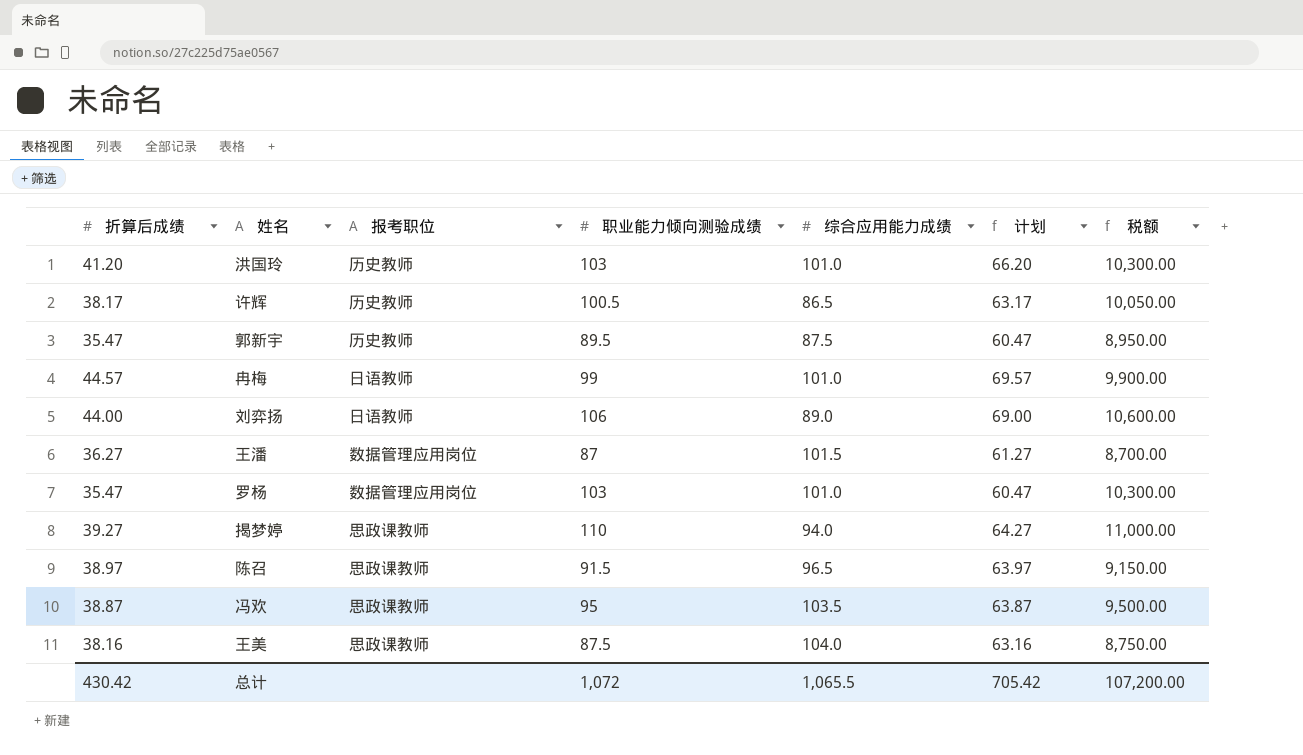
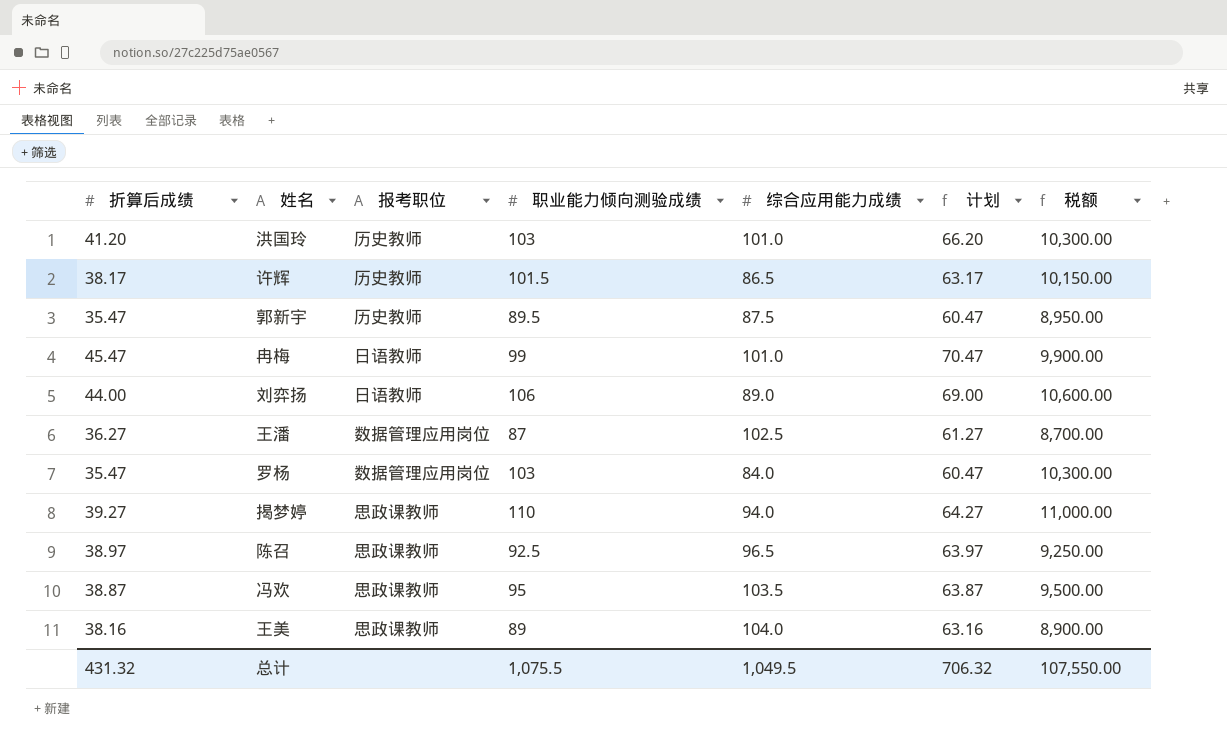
许辉 | 职业能力倾向测验成绩: 100.5 -> 101.5
许辉 | 税额: 10,050.00 -> 10,150.00
冉梅 | 折算后成绩: 44.57 -> 45.47
冉梅 | 计划: 69.57 -> 70.47
王潘 | 综合应用能力成绩: 101.5 -> 102.5
罗杨 | 综合应用能力成绩: 101.0 -> 84.0
陈召 | 职业能力倾向测验成绩: 91.5 -> 92.5
陈召 | 税额: 9,150.00 -> 9,250.00
王美 | 职业能力倾向测验成绩: 87.5 -> 89
王美 | 税额: 8,750.00 -> 8,900.00
总计 | 折算后成绩: 430.42 -> 431.32
总计 | 职业能力倾向测验成绩: 1,072 -> 1,075.5
总计 | 综合应用能力成绩: 1,065.5 -> 1,049.5
总计 | 计划: 705.42 -> 706.32
总计 | 税额: 107,200.00 -> 107,550.00

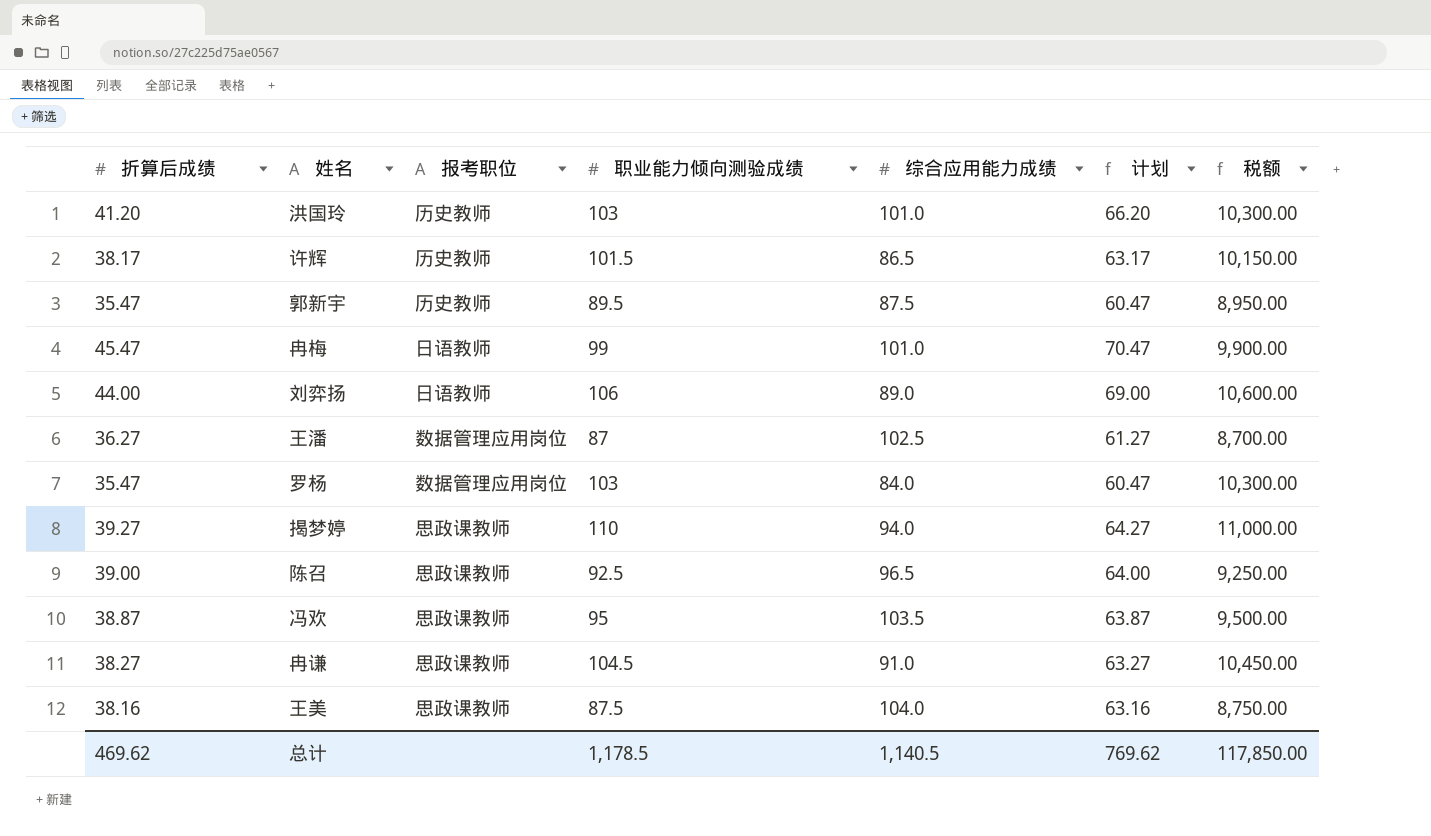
陈召 | 折算后成绩: 38.97 -> 39.00
陈召 | 计划: 63.97 -> 64.00
row 冉谦: none -> 38.27 | 思政课教师 | 104.5 | 91.0 | 63.27 | 10,450.00
王美 | 职业能力倾向测验成绩: 89 -> 87.5
王美 | 税额: 8,900.00 -> 8,750.00
总计 | 折算后成绩: 431.32 -> 469.62
总计 | 职业能力倾向测验成绩: 1,075.5 -> 1,178.5
总计 | 综合应用能力成绩: 1,049.5 -> 1,140.5
总计 | 计划: 706.32 -> 769.62
总计 | 税额: 107,550.00 -> 117,850.00

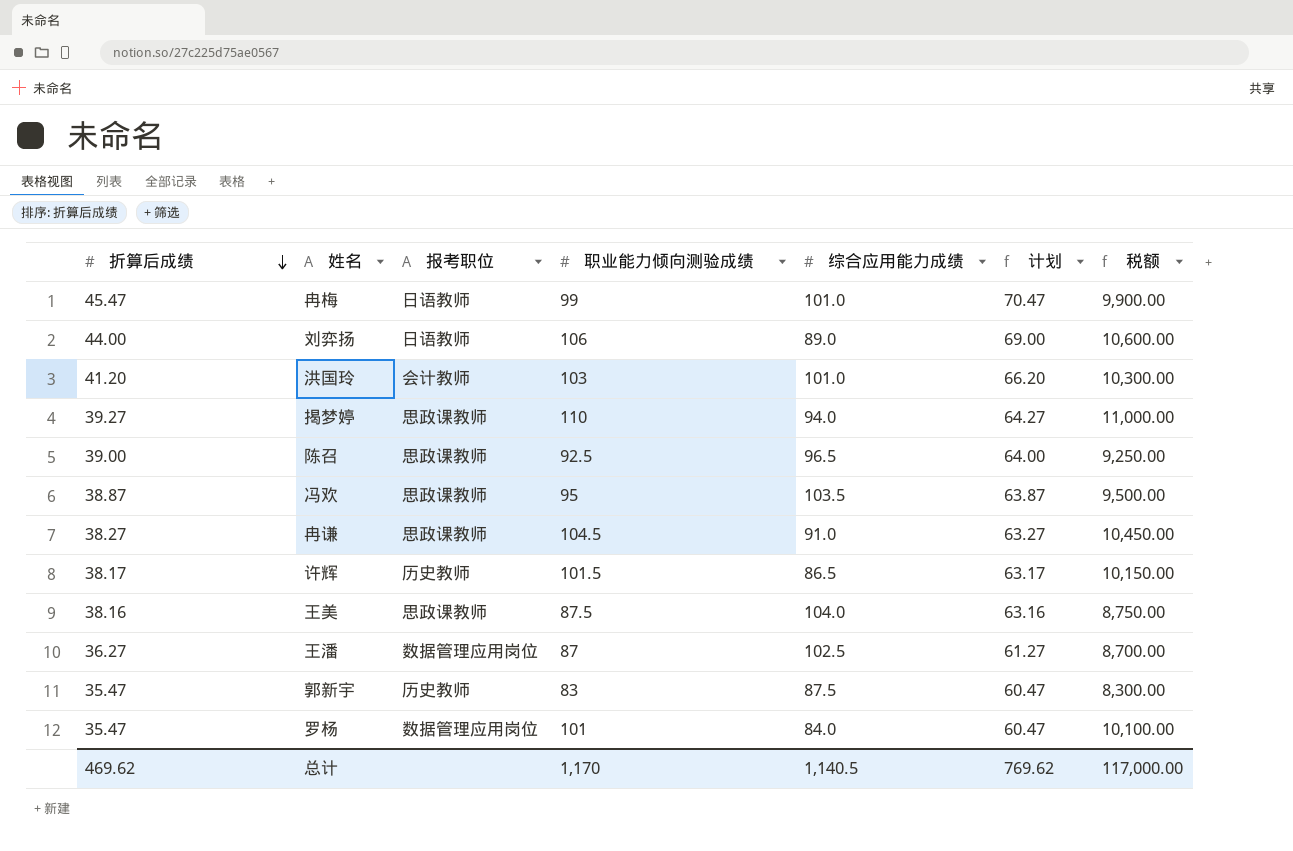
row order: none -> 折算后成绩 descending
洪国玲 | 报考职位: 历史教师 -> 会计教师
郭新宇 | 职业能力倾向测验成绩: 89.5 -> 83
郭新宇 | 税额: 8,950.00 -> 8,300.00
罗杨 | 职业能力倾向测验成绩: 103 -> 101
罗杨 | 税额: 10,300.00 -> 10,100.00
总计 | 职业能力倾向测验成绩: 1,178.5 -> 1,170
总计 | 税额: 117,850.00 -> 117,000.00

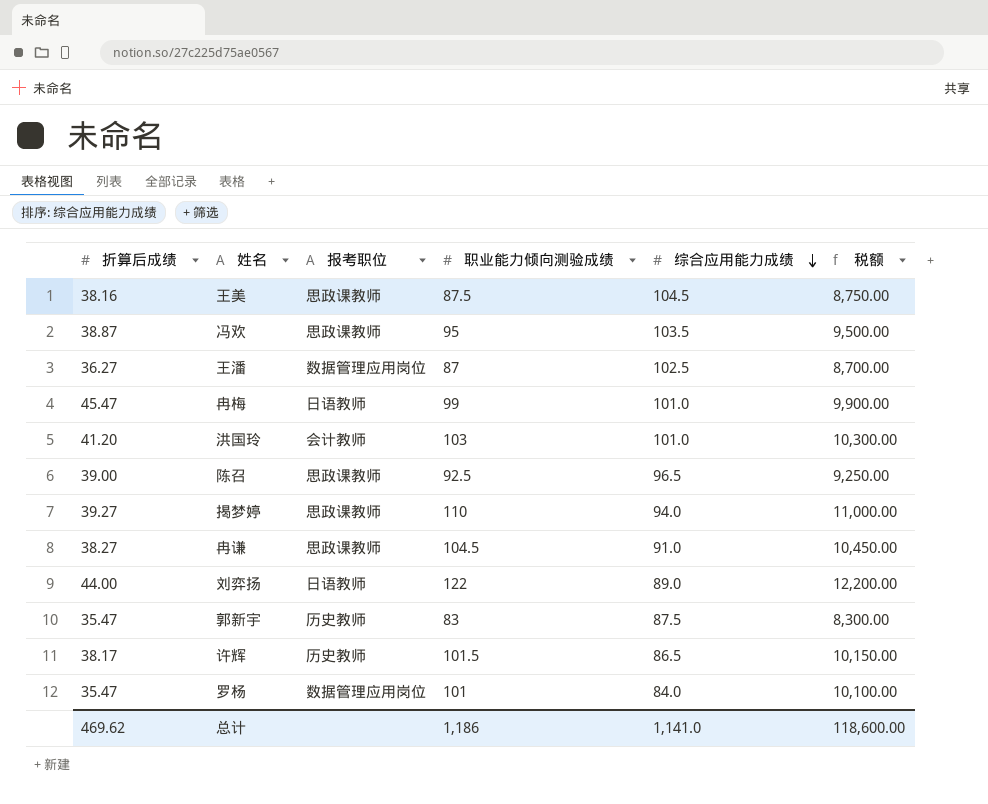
row order: 折算后成绩 descending -> 综合应用能力成绩 descending
column 计划 | formula: [折算后成绩] + 25 -> none
王美 | 综合应用能力成绩: 104.0 -> 104.5
刘弈扬 | 职业能力倾向测验成绩: 106 -> 122
刘弈扬 | 税额: 10,600.00 -> 12,200.00
总计 | 职业能力倾向测验成绩: 1,170 -> 1,186
总计 | 综合应用能力成绩: 1,140.5 -> 1,141.0
总计 | 税额: 117,000.00 -> 118,600.00

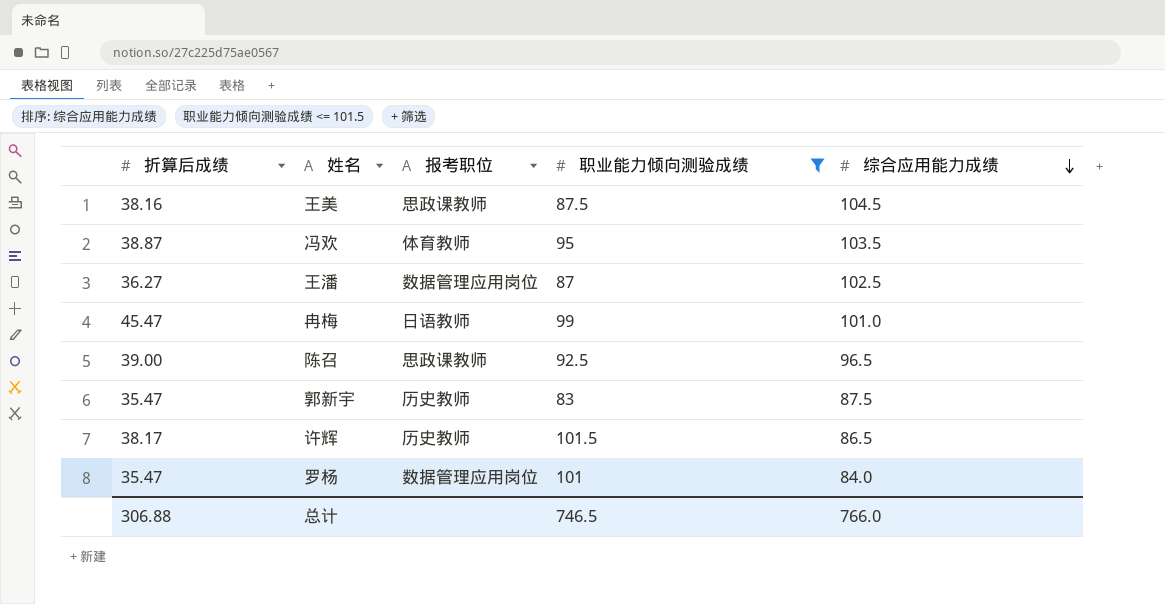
filter: none -> 职业能力倾向测验成绩 <= 101.5
column 税额 | formula: [职业能力倾向测验成绩] * 100 -> none
冯欢 | 报考职位: 思政课教师 -> 体育教师
总计 | 折算后成绩: 469.62 -> 306.88
总计 | 职业能力倾向测验成绩: 1,186 -> 746.5
总计 | 综合应用能力成绩: 1,141.0 -> 766.0

